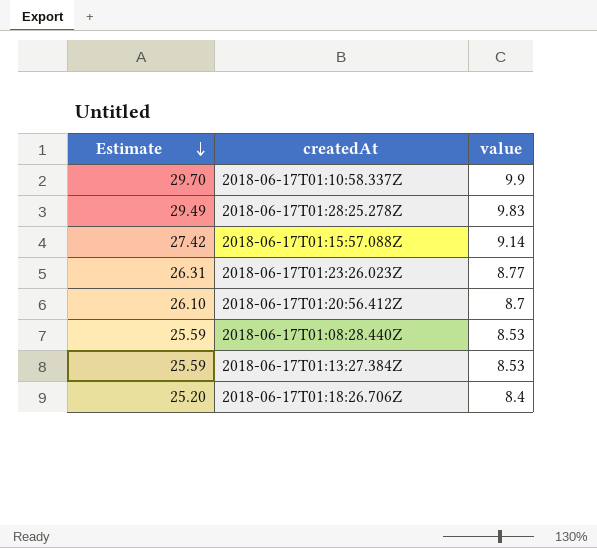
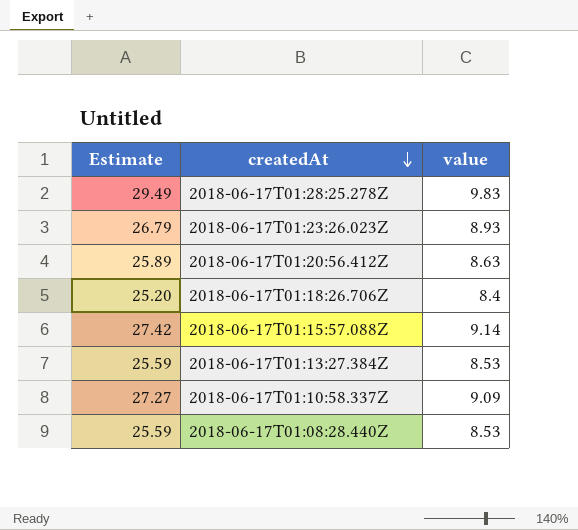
row order: Estimate descending -> createdAt descending
2018-06-17T01:23:26.023Z | Estimate: 26.31 -> 26.79
2018-06-17T01:23:26.023Z | value: 8.77 -> 8.93
2018-06-17T01:20:56.412Z | Estimate: 26.10 -> 25.89
2018-06-17T01:20:56.412Z | value: 8.7 -> 8.63
2018-06-17T01:10:58.337Z | Estimate: 29.70 -> 27.27
2018-06-17T01:10:58.337Z | value: 9.9 -> 9.09

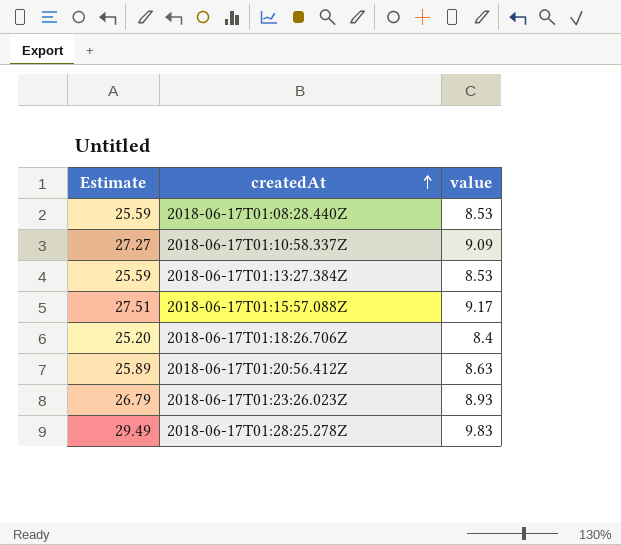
row order: createdAt descending -> createdAt ascending
2018-06-17T01:15:57.088Z | Estimate: 27.42 -> 27.51
2018-06-17T01:15:57.088Z | value: 9.14 -> 9.17

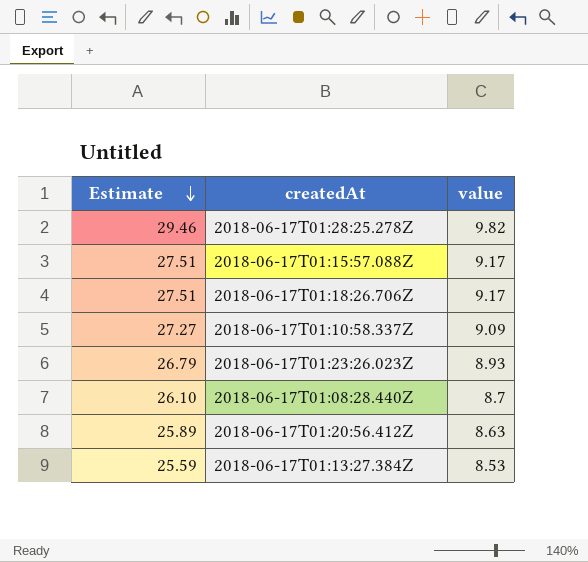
row order: createdAt ascending -> Estimate descending
2018-06-17T01:28:25.278Z | Estimate: 29.49 -> 29.46
2018-06-17T01:28:25.278Z | value: 9.83 -> 9.82
2018-06-17T01:18:26.706Z | Estimate: 25.20 -> 27.51
2018-06-17T01:18:26.706Z | value: 8.4 -> 9.17
2018-06-17T01:08:28.440Z | Estimate: 25.59 -> 26.10
2018-06-17T01:08:28.440Z | value: 8.53 -> 8.7

